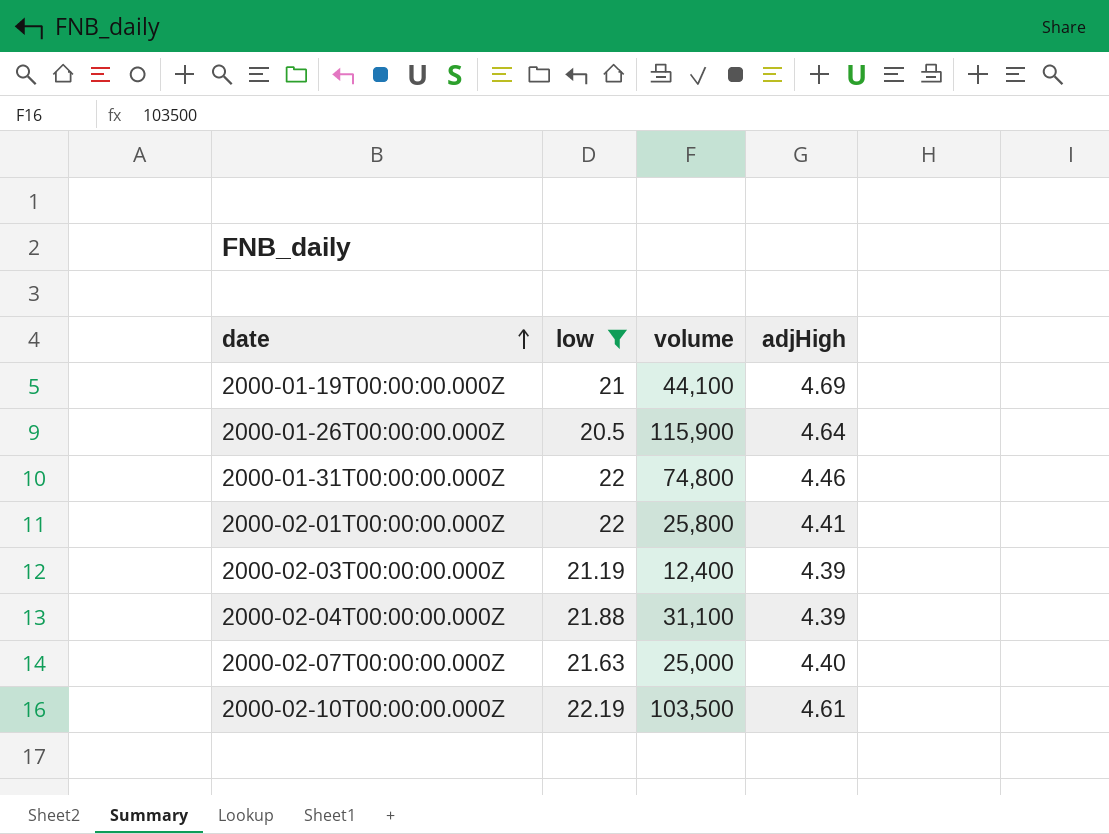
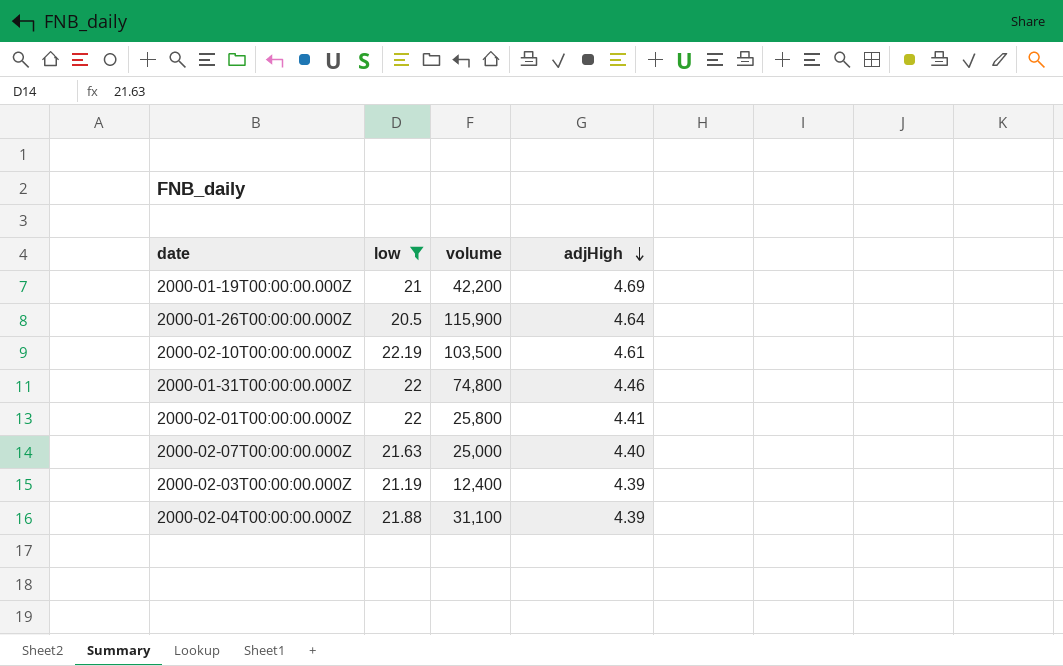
row order: date ascending -> adjHigh descending
2000-01-19T00:00:00.000Z | volume: 44,100 -> 42,200

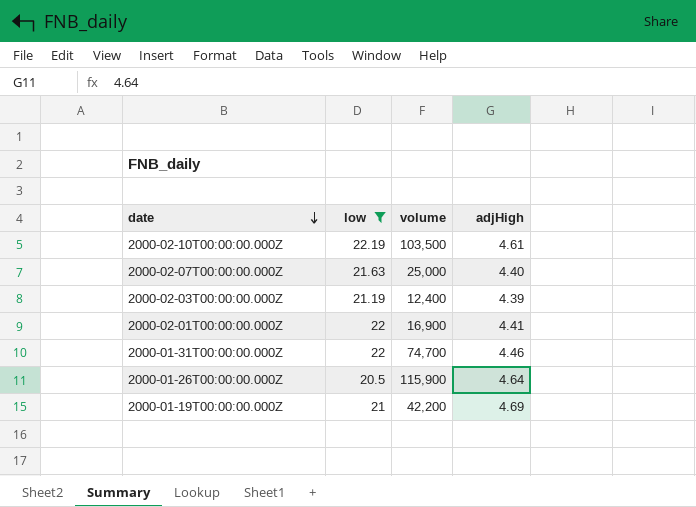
row order: adjHigh descending -> date descending
row 2000-02-04T00:00:00.000Z: 21.88 | 31,100 | 4.39 -> none
2000-02-01T00:00:00.000Z | volume: 25,800 -> 16,900
2000-01-31T00:00:00.000Z | volume: 74,800 -> 74,700

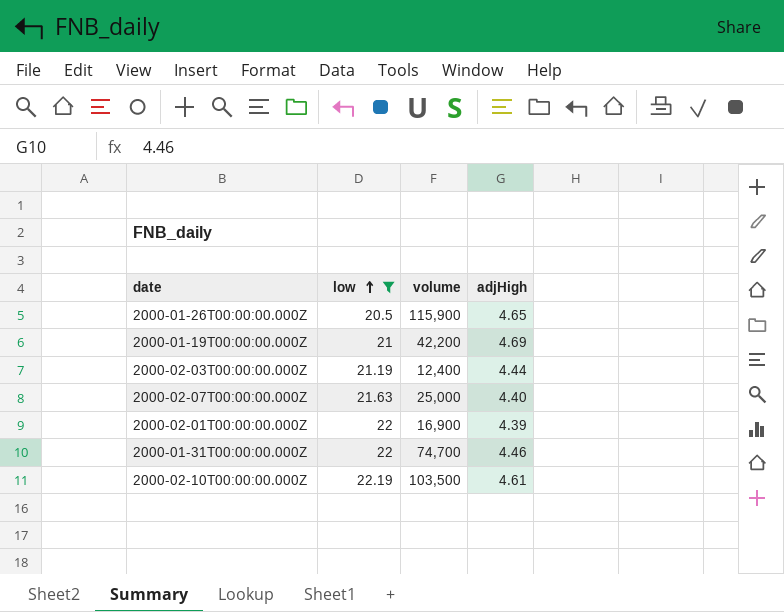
row order: date descending -> low ascending
2000-01-26T00:00:00.000Z | adjHigh: 4.64 -> 4.65
2000-02-03T00:00:00.000Z | adjHigh: 4.39 -> 4.44
2000-02-01T00:00:00.000Z | adjHigh: 4.41 -> 4.39

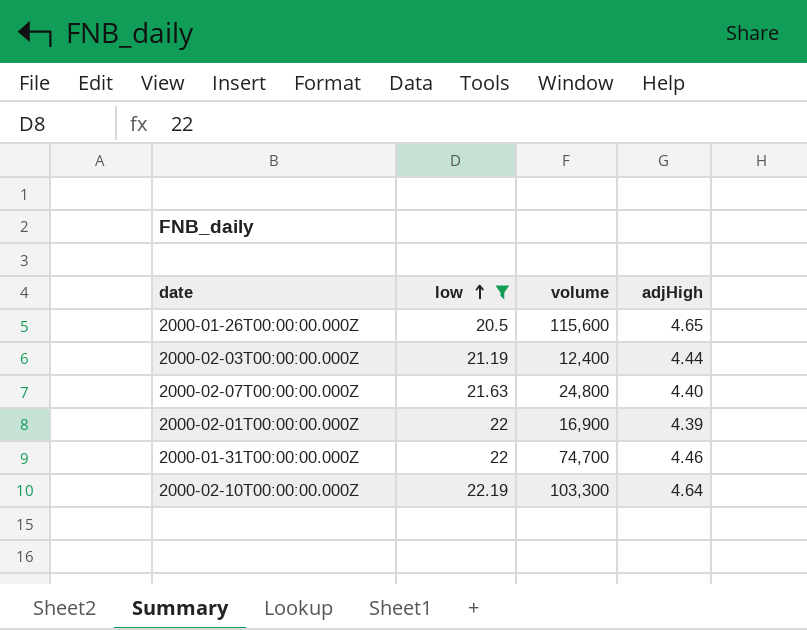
row 2000-01-19T00:00:00.000Z: 21 | 42,200 | 4.69 -> none
2000-01-26T00:00:00.000Z | volume: 115,900 -> 115,600
2000-02-07T00:00:00.000Z | volume: 25,000 -> 24,800
2000-02-10T00:00:00.000Z | volume: 103,500 -> 103,300
2000-02-10T00:00:00.000Z | adjHigh: 4.61 -> 4.64

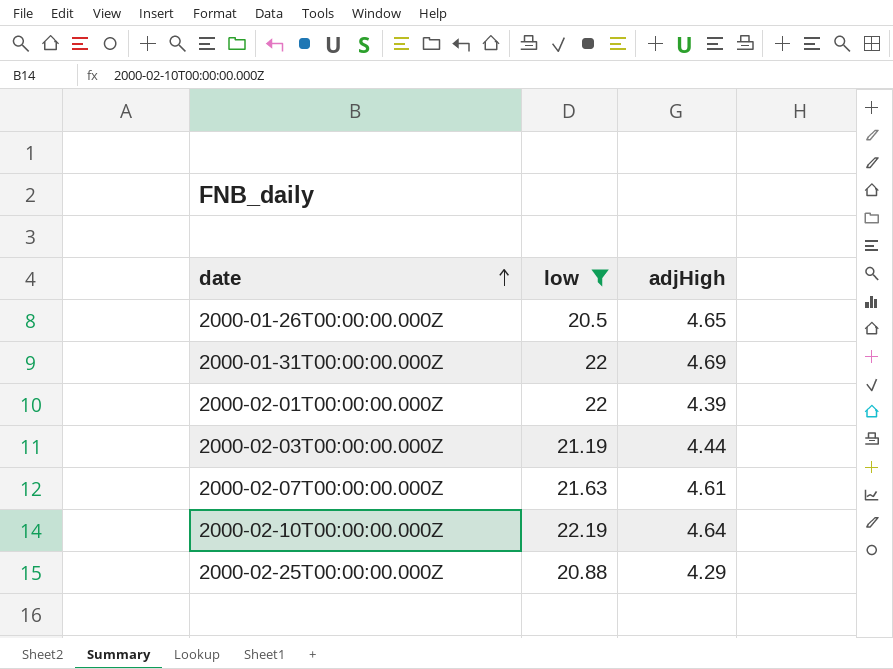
row order: low ascending -> date ascending
column volume | position: 3 -> none
2000-01-31T00:00:00.000Z | adjHigh: 4.46 -> 4.69
2000-02-07T00:00:00.000Z | adjHigh: 4.40 -> 4.61
row 2000-02-25T00:00:00.000Z: none -> 20.88 | 4.29

